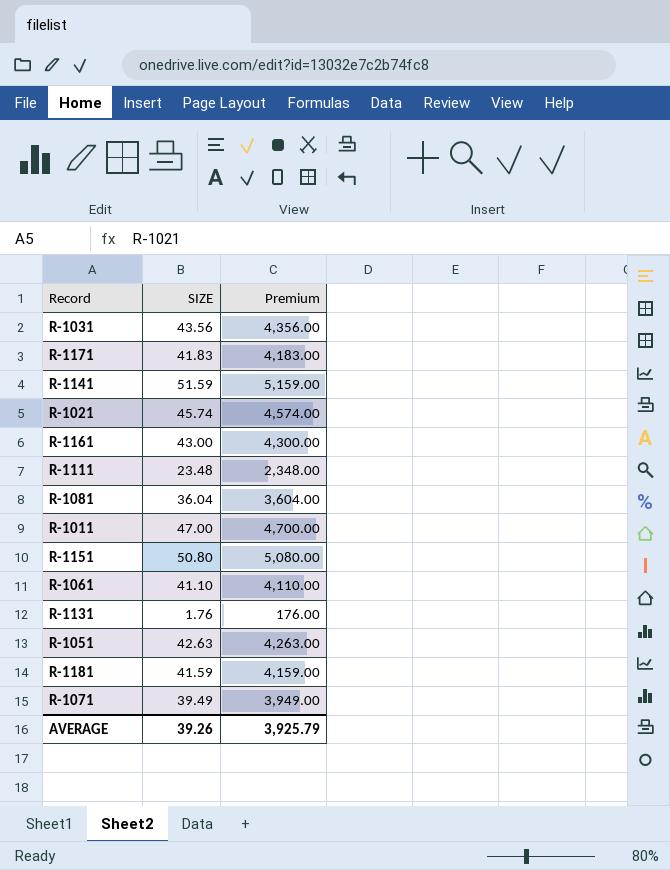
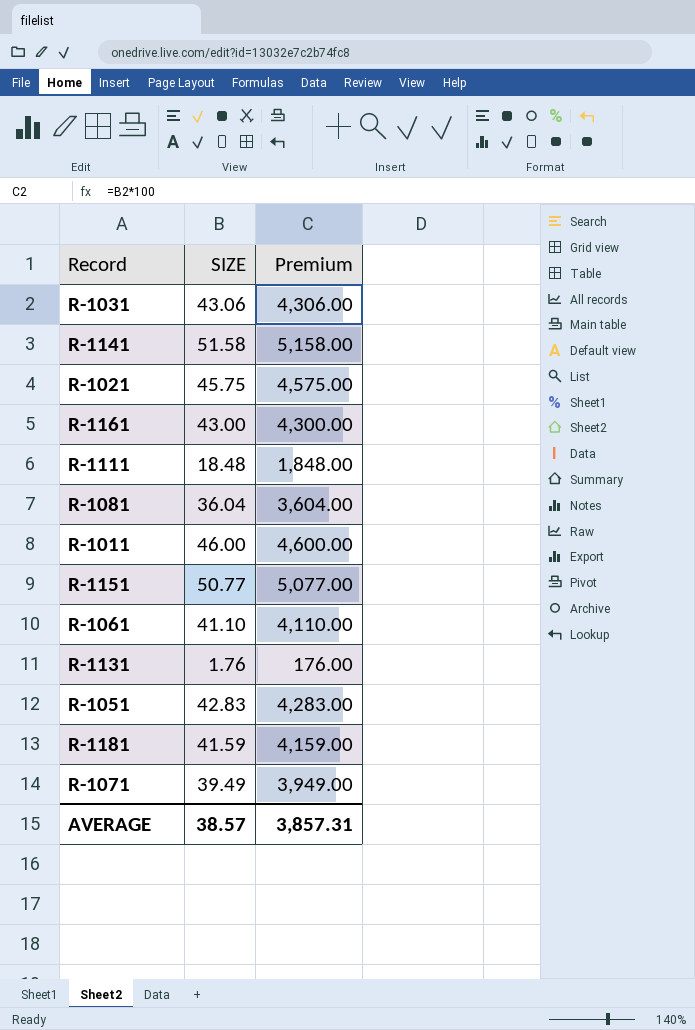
row R-1171: 41.83 | 4,183.00 -> none
R-1031 | SIZE: 43.56 -> 43.06
R-1031 | Premium: 4,356.00 -> 4,306.00
R-1141 | SIZE: 51.59 -> 51.58
R-1141 | Premium: 5,159.00 -> 5,158.00
R-1021 | SIZE: 45.74 -> 45.75
R-1021 | Premium: 4,574.00 -> 4,575.00
R-1111 | SIZE: 23.48 -> 18.48
R-1111 | Premium: 2,348.00 -> 1,848.00
R-1011 | SIZE: 47.00 -> 46.00
R-1011 | Premium: 4,700.00 -> 4,600.00
R-1151 | SIZE: 50.80 -> 50.77
R-1151 | Premium: 5,080.00 -> 5,077.00
R-1051 | SIZE: 42.63 -> 42.83
R-1051 | Premium: 4,263.00 -> 4,283.00
AVERAGE | SIZE: 39.26 -> 38.57
AVERAGE | Premium: 3,925.79 -> 3,857.31

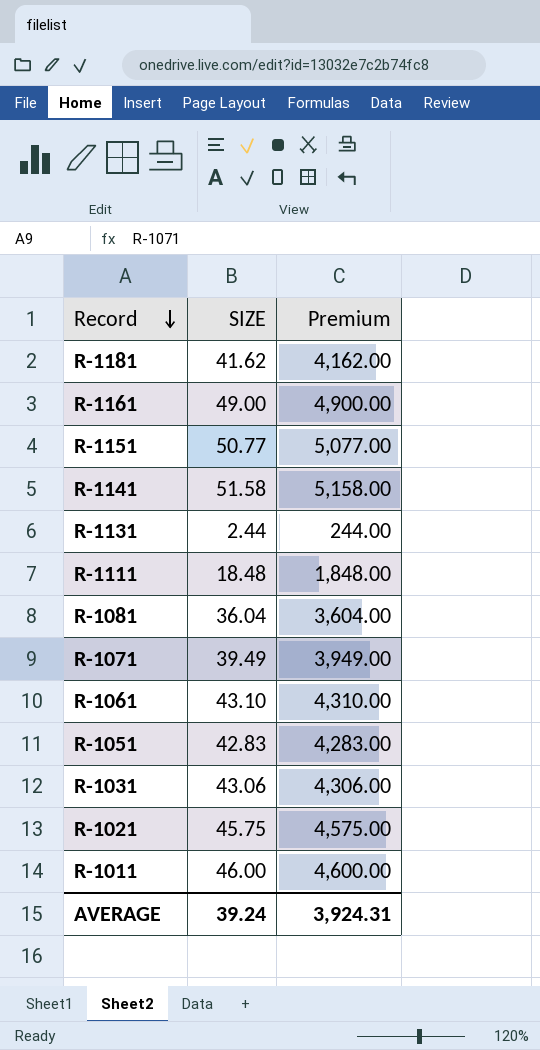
row order: none -> Record descending
R-1181 | SIZE: 41.59 -> 41.62
R-1181 | Premium: 4,159.00 -> 4,162.00
R-1161 | SIZE: 43.00 -> 49.00
R-1161 | Premium: 4,300.00 -> 4,900.00
R-1131 | SIZE: 1.76 -> 2.44
R-1131 | Premium: 176.00 -> 244.00
R-1061 | SIZE: 41.10 -> 43.10
R-1061 | Premium: 4,110.00 -> 4,310.00
AVERAGE | SIZE: 38.57 -> 39.24
AVERAGE | Premium: 3,857.31 -> 3,924.31

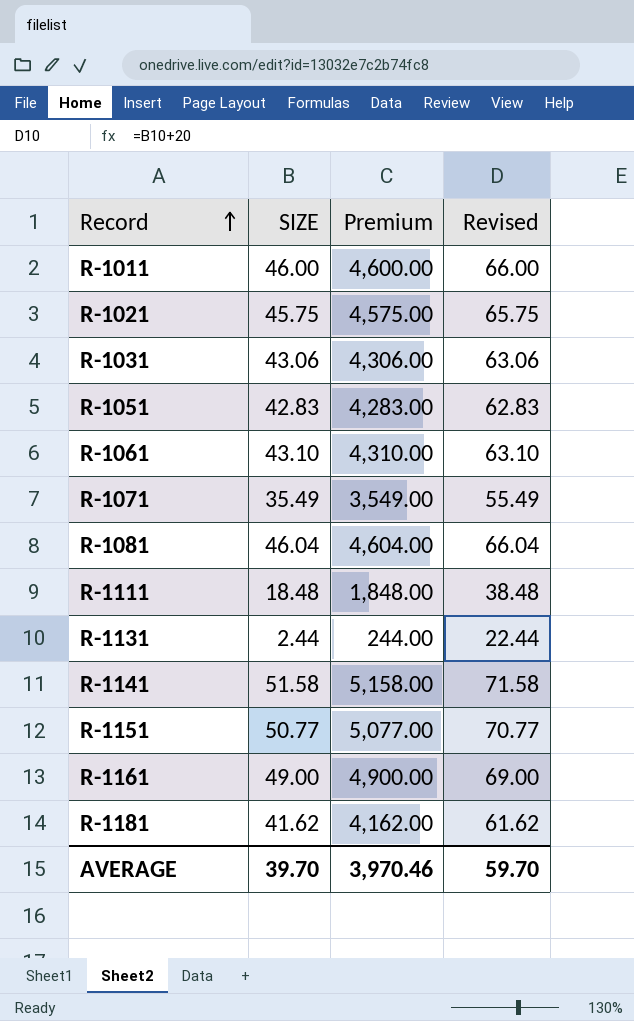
row order: Record descending -> Record ascending
column Revised | formula: none -> [SIZE] + 20
R-1071 | SIZE: 39.49 -> 35.49
R-1071 | Premium: 3,949.00 -> 3,549.00
R-1081 | SIZE: 36.04 -> 46.04
R-1081 | Premium: 3,604.00 -> 4,604.00
AVERAGE | SIZE: 39.24 -> 39.70
AVERAGE | Premium: 3,924.31 -> 3,970.46

